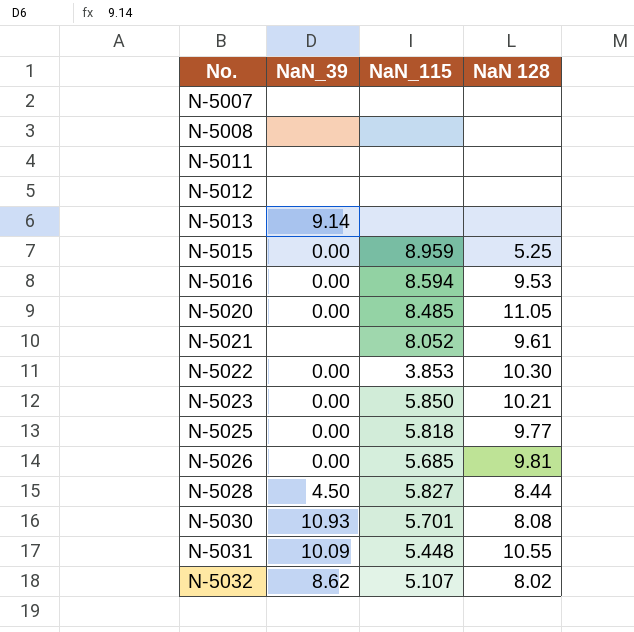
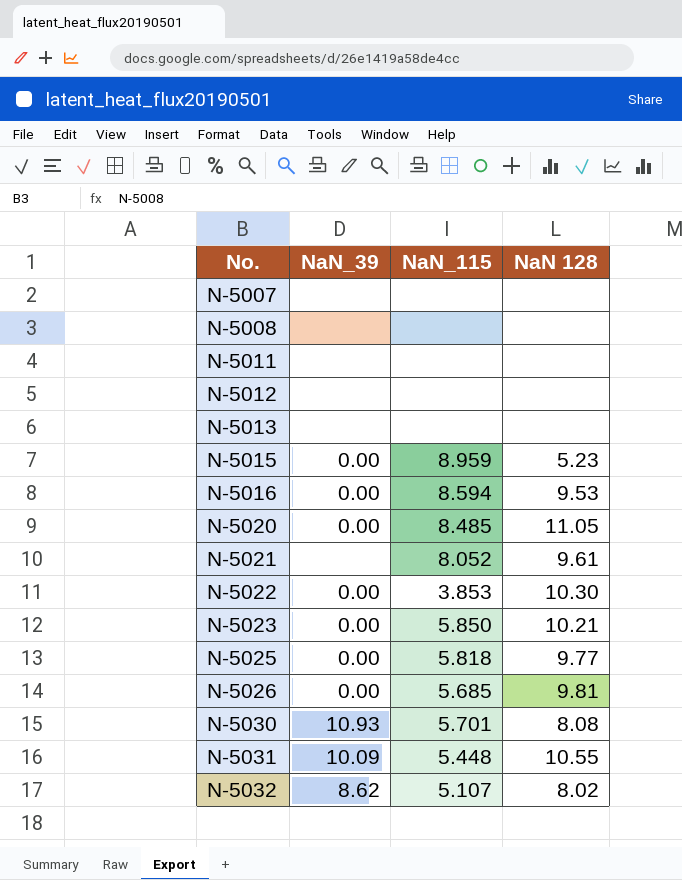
row N-5028: 4.50 | 5.827 | 8.44 -> none
N-5013 | NaN_39: 9.14 -> none
N-5015 | NaN 128: 5.25 -> 5.23

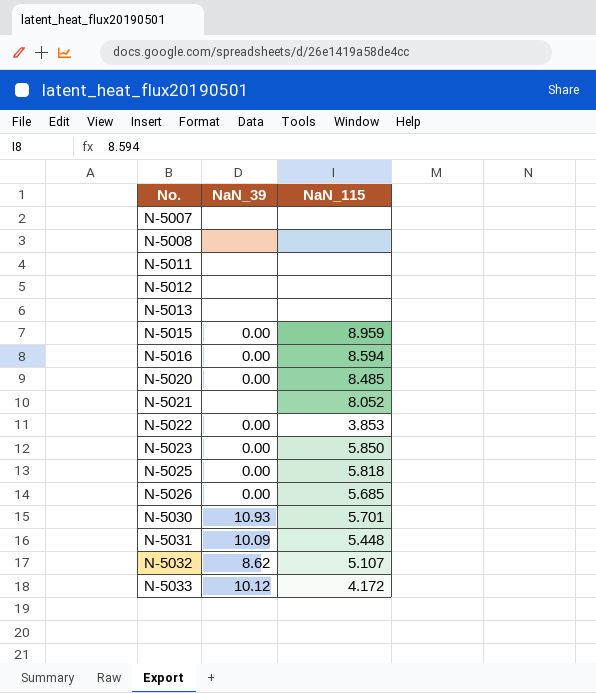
column NaN 128 | position: 4 -> none
row N-5033: none -> 10.12 | 4.172

